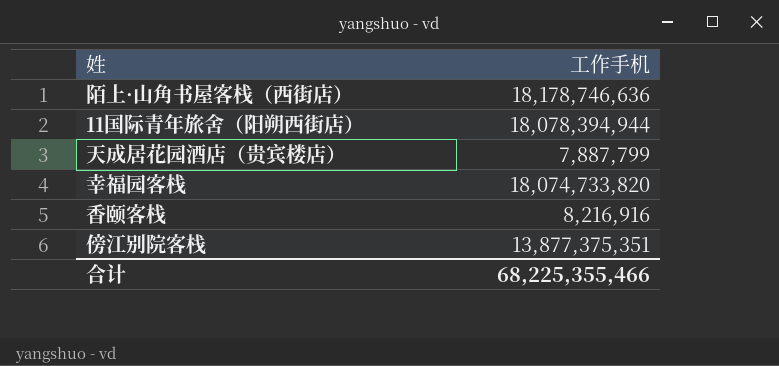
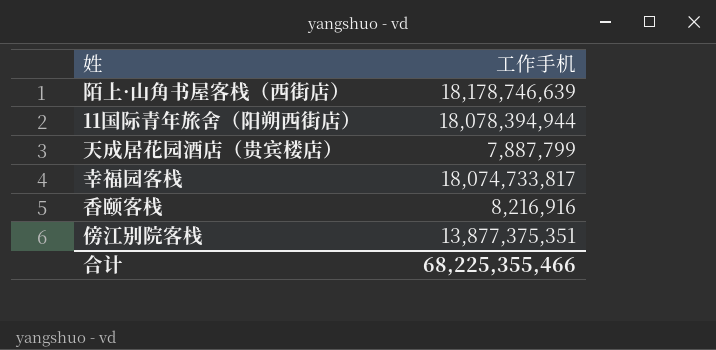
陌上·山角书屋客栈（西街店） | 工作手机: 18,178,746,636 -> 18,178,746,639
幸福园客栈 | 工作手机: 18,074,733,820 -> 18,074,733,817

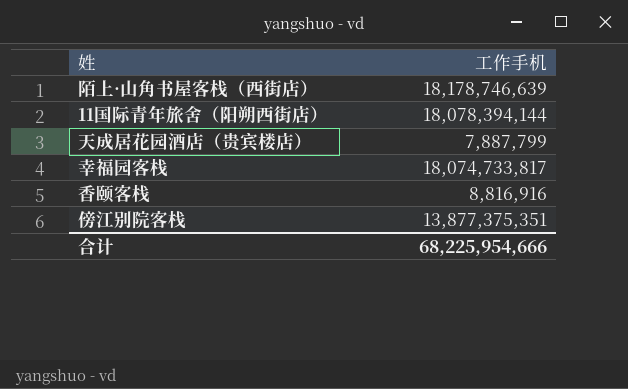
11国际青年旅舍（阳朔西街店） | 工作手机: 18,078,394,944 -> 18,078,394,144
香颐客栈 | 工作手机: 8,216,916 -> 8,816,916
合计 | 工作手机: 68,225,355,466 -> 68,225,954,666

